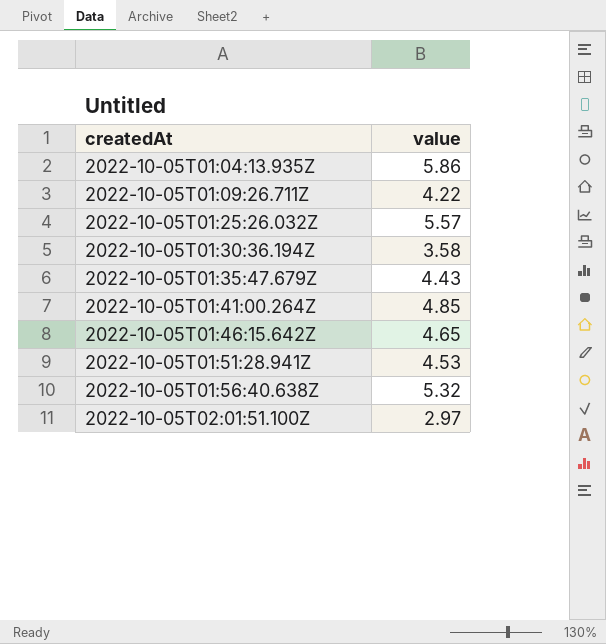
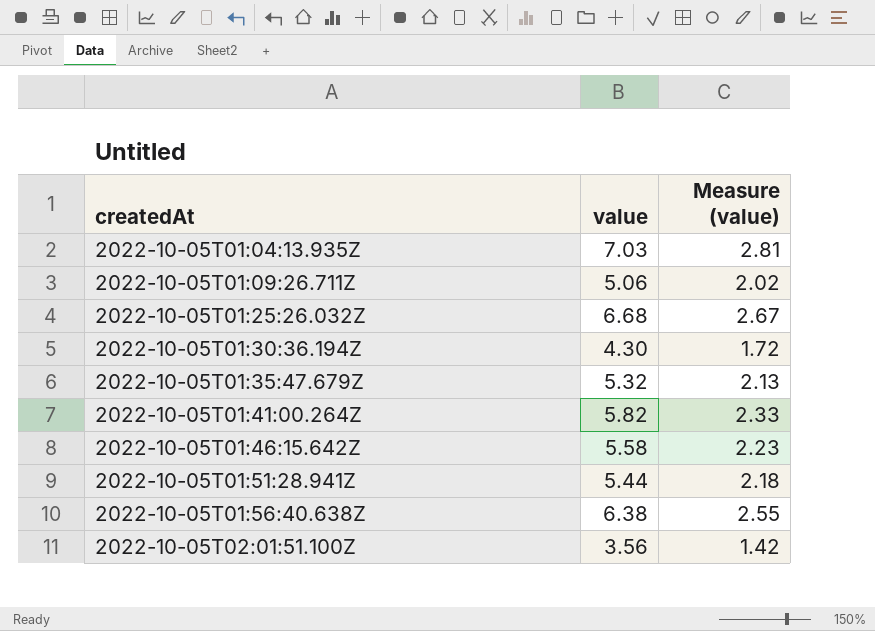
column Measure (value) | formula: none -> [value] * 0.4
2022-10-05T01:04:13.935Z | value: 5.86 -> 7.03
2022-10-05T01:09:26.711Z | value: 4.22 -> 5.06
2022-10-05T01:25:26.032Z | value: 5.57 -> 6.68
2022-10-05T01:30:36.194Z | value: 3.58 -> 4.30
2022-10-05T01:35:47.679Z | value: 4.43 -> 5.32
2022-10-05T01:41:00.264Z | value: 4.85 -> 5.82
2022-10-05T01:46:15.642Z | value: 4.65 -> 5.58
2022-10-05T01:51:28.941Z | value: 4.53 -> 5.44
2022-10-05T01:56:40.638Z | value: 5.32 -> 6.38
2022-10-05T02:01:51.100Z | value: 2.97 -> 3.56

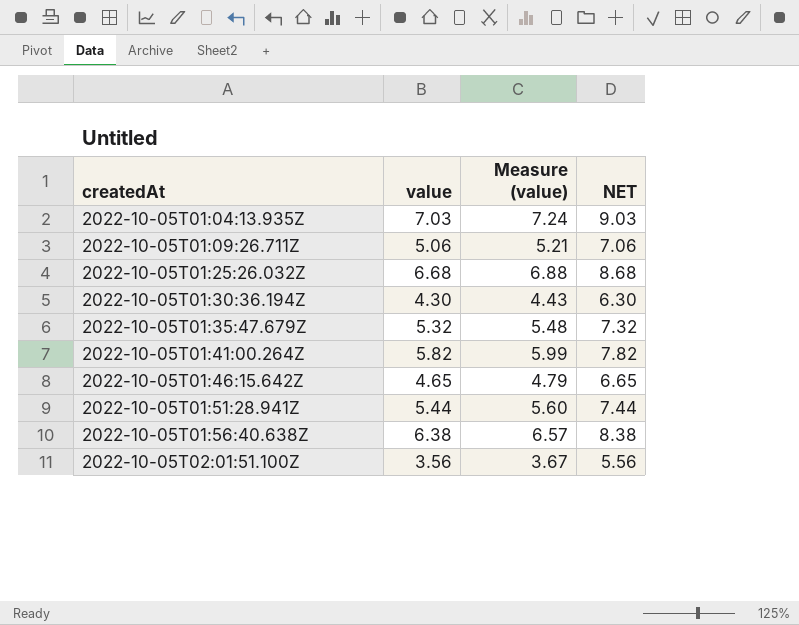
column Measure (value) | formula: [value] * 0.4 -> [value] * 1.03
column NET | formula: none -> [value] + 2
2022-10-05T01:46:15.642Z | value: 5.58 -> 4.65

